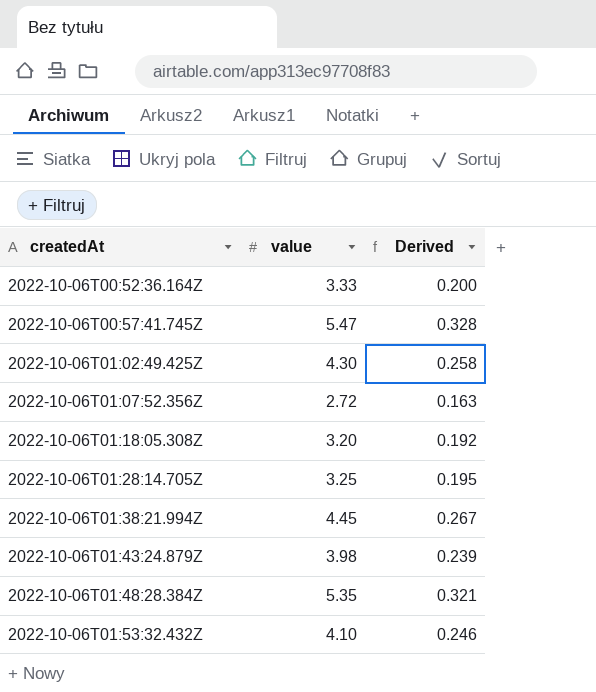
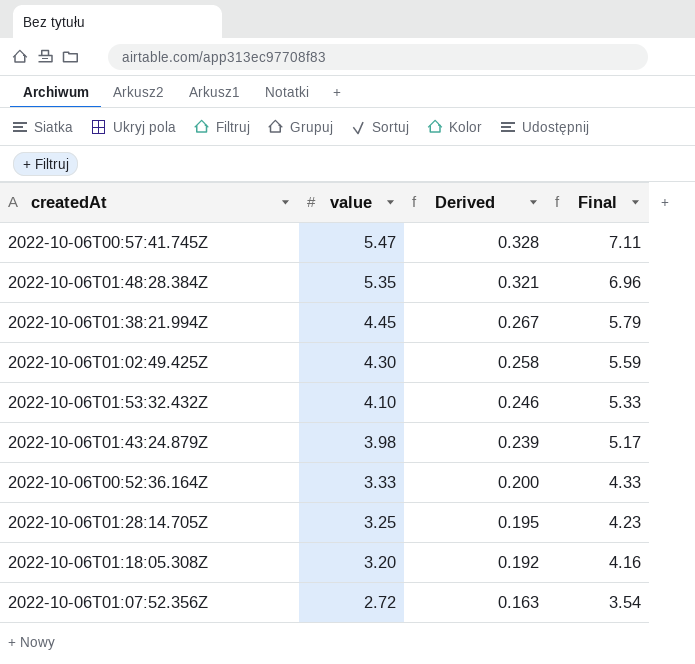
row order: createdAt ascending -> value descending
column Final | formula: none -> [value] * 1.3

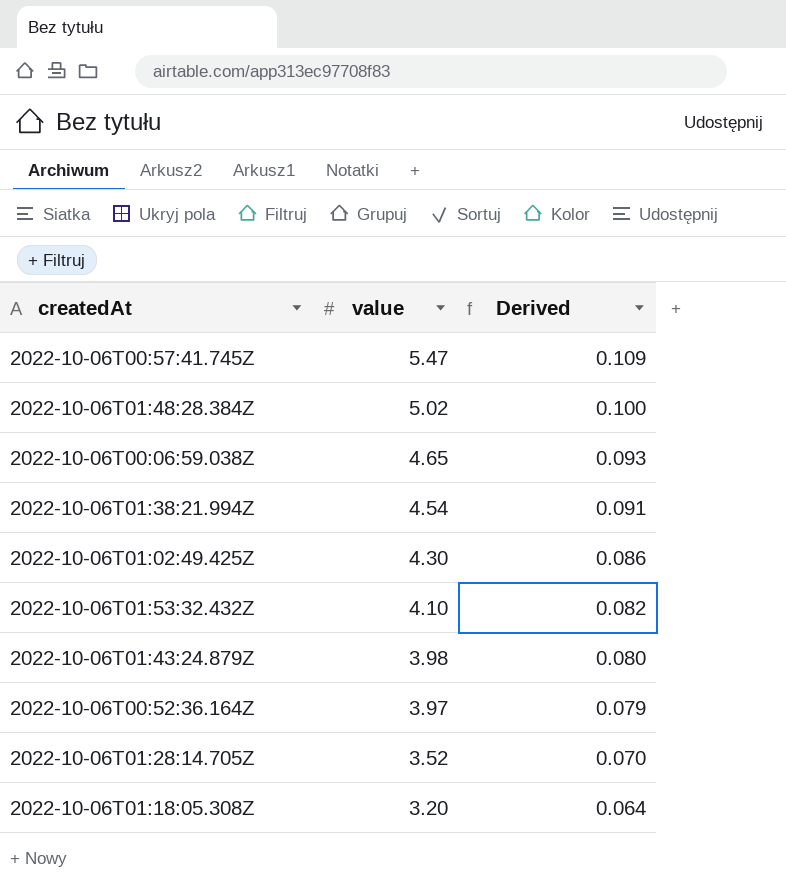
column Final | formula: [value] * 1.3 -> none
column Derived | formula: [value] * 0.06 -> [value] * 0.02
row 2022-10-06T01:07:52.356Z: 2.72 | 0.163 | 3.54 -> none
2022-10-06T01:48:28.384Z | value: 5.35 -> 5.02
row 2022-10-06T00:06:59.038Z: none -> 4.65 | 0.093
2022-10-06T01:38:21.994Z | value: 4.45 -> 4.54
2022-10-06T00:52:36.164Z | value: 3.33 -> 3.97
2022-10-06T01:28:14.705Z | value: 3.25 -> 3.52

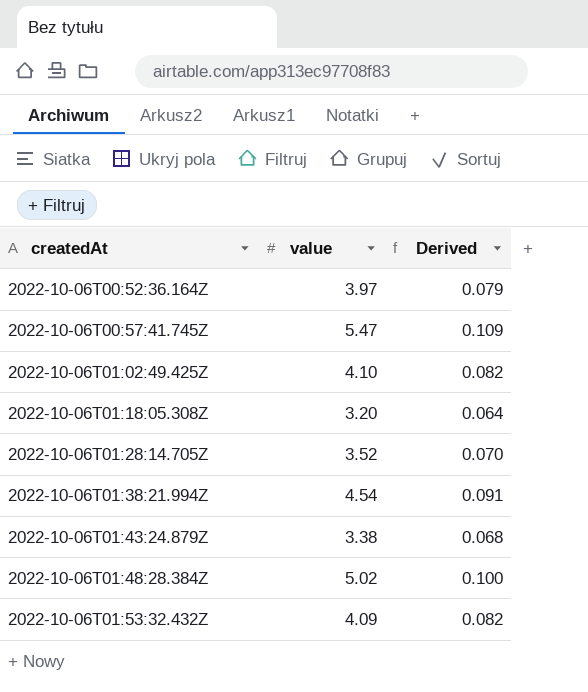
row order: value descending -> createdAt ascending
row 2022-10-06T00:06:59.038Z: 4.65 | 0.093 -> none
2022-10-06T01:02:49.425Z | value: 4.30 -> 4.10
2022-10-06T01:02:49.425Z | Derived: 0.086 -> 0.082
2022-10-06T01:43:24.879Z | value: 3.98 -> 3.38
2022-10-06T01:43:24.879Z | Derived: 0.080 -> 0.068
2022-10-06T01:53:32.432Z | value: 4.10 -> 4.09

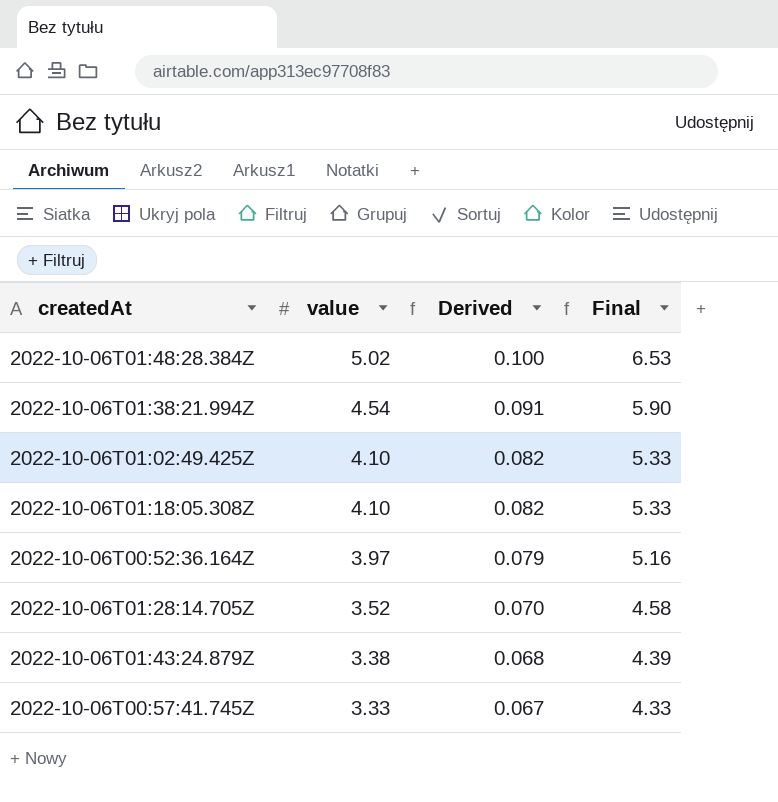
row order: createdAt ascending -> value descending
column Final | formula: none -> [value] * 1.3
row 2022-10-06T01:53:32.432Z: 4.09 | 0.082 -> none
2022-10-06T01:18:05.308Z | value: 3.20 -> 4.10
2022-10-06T01:18:05.308Z | Derived: 0.064 -> 0.082
2022-10-06T00:57:41.745Z | value: 5.47 -> 3.33
2022-10-06T00:57:41.745Z | Derived: 0.109 -> 0.067

